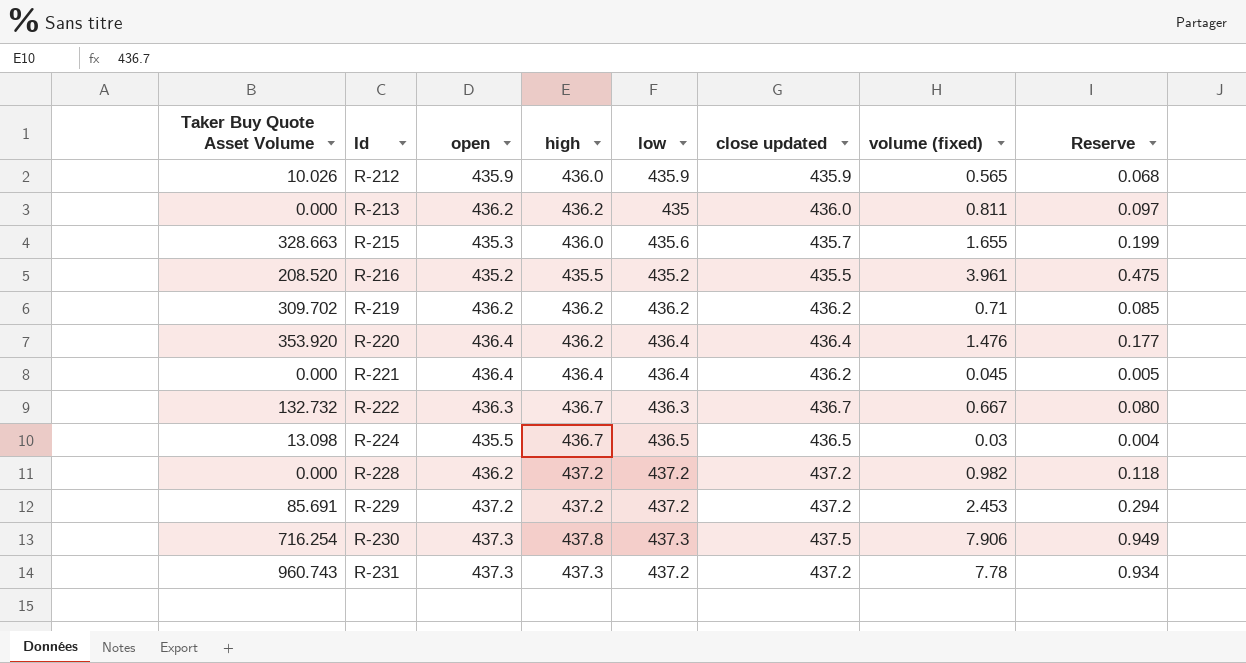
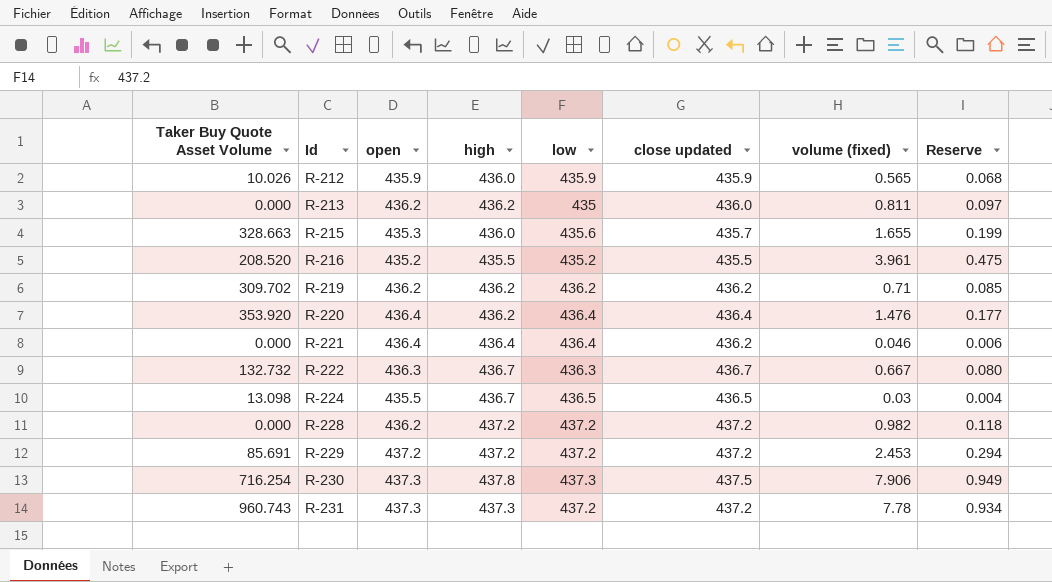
R-221 | volume (fixed): 0.045 -> 0.046
R-221 | Reserve: 0.005 -> 0.006

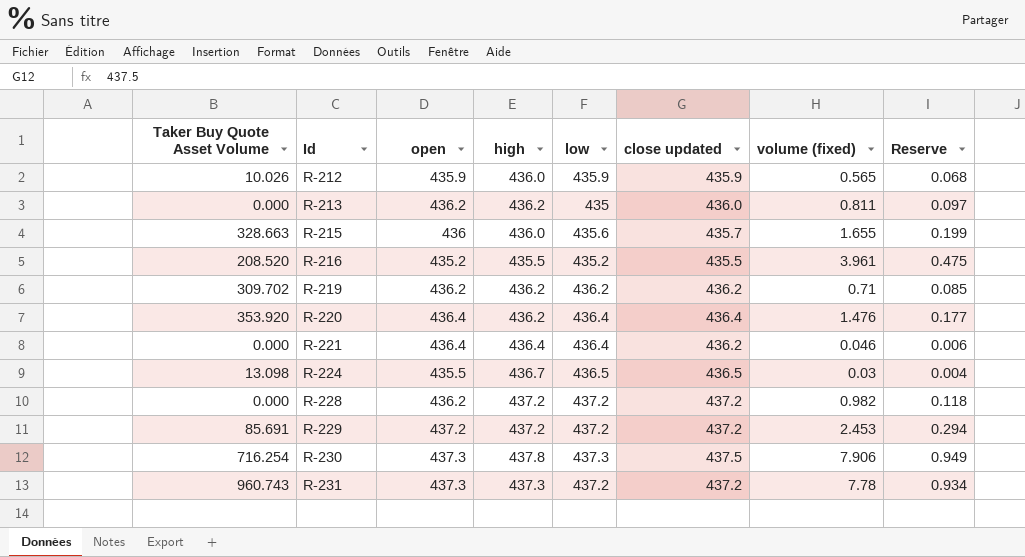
row R-222: 132.732 | 436.3 | 436.7 | 436.3 | 436.7 | 0.667 | 0.080 -> none
R-215 | open: 435.3 -> 436

